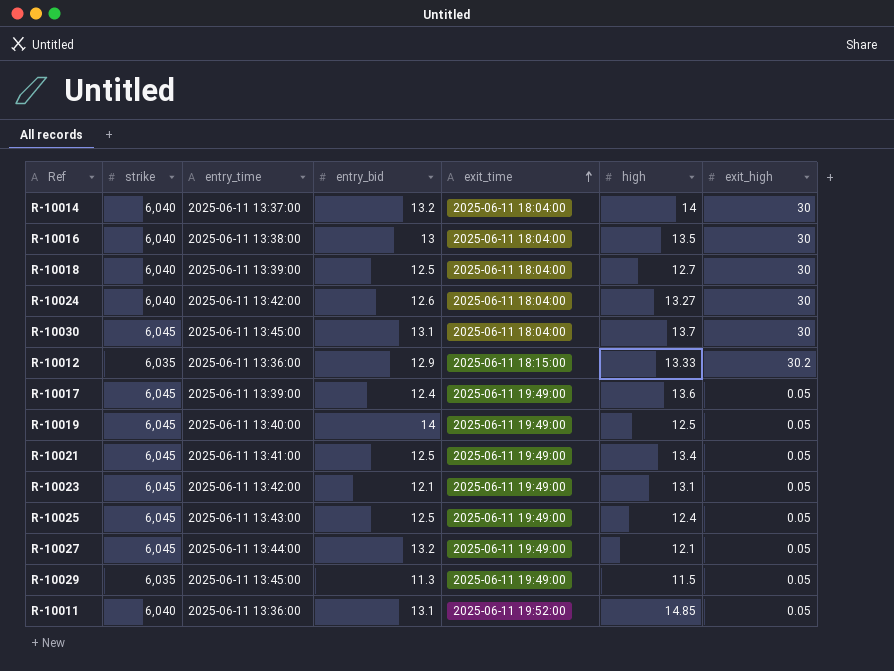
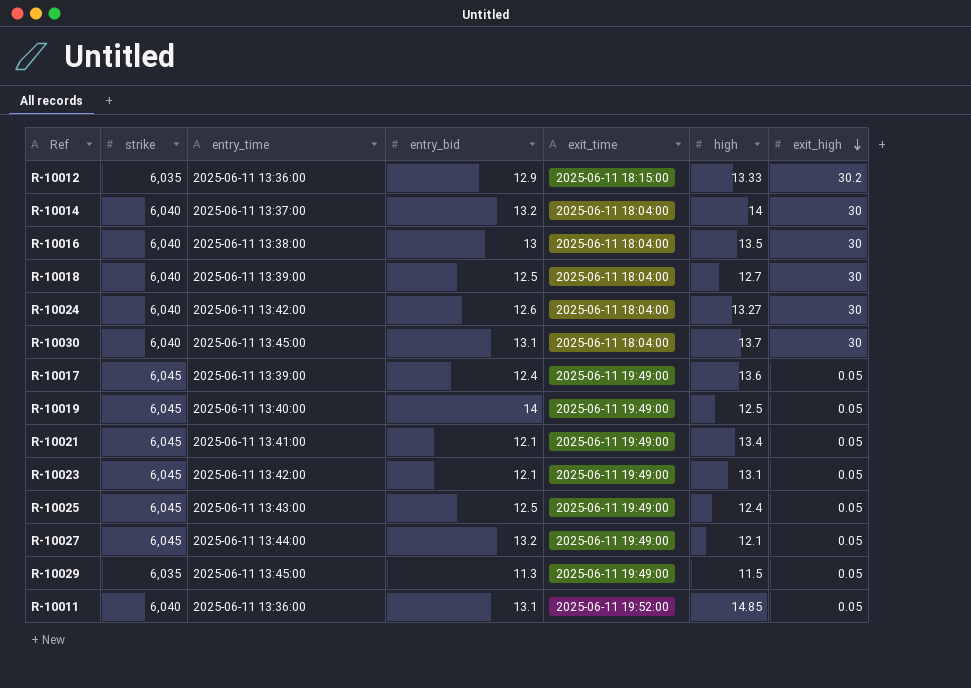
row order: exit_time ascending -> exit_high descending
R-10030 | strike: 6,045 -> 6,040
R-10021 | entry_bid: 12.5 -> 12.1

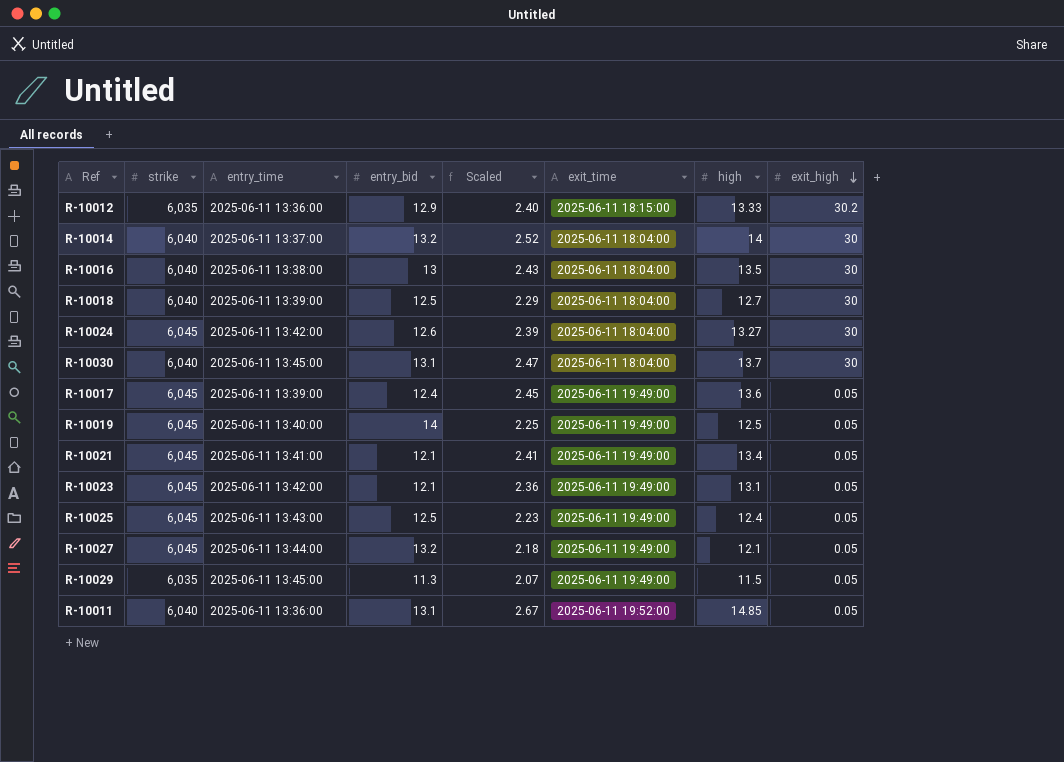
column Scaled | formula: none -> [high] * 0.18
R-10024 | strike: 6,040 -> 6,045

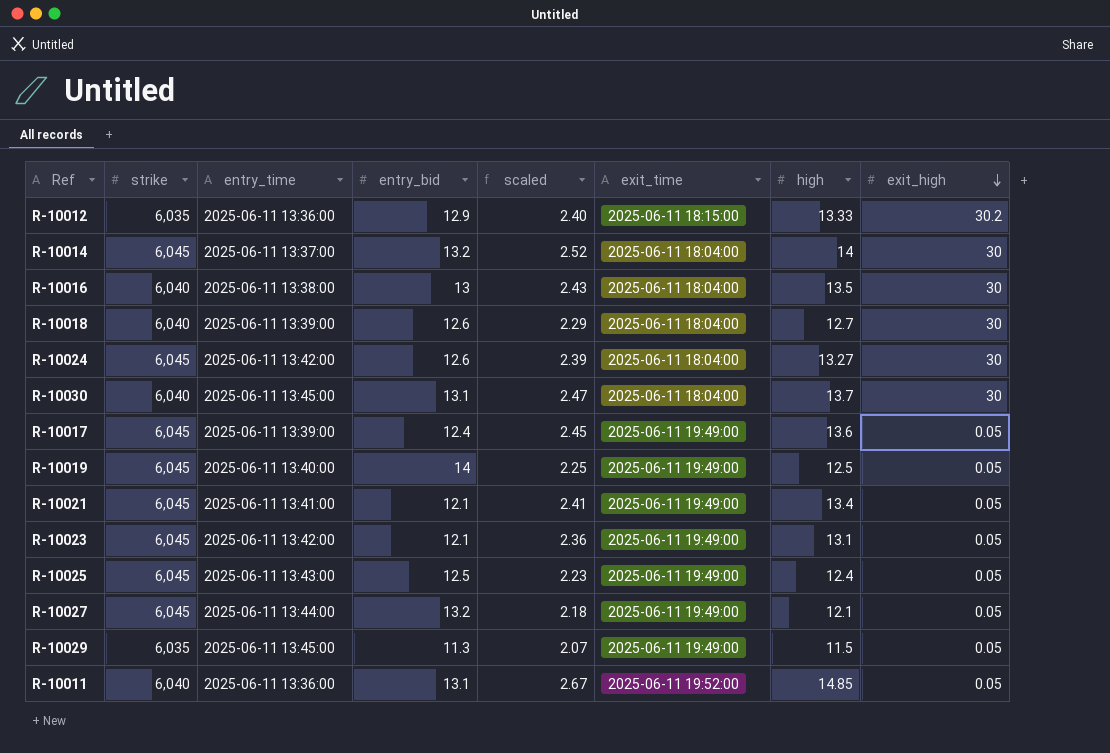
column name: Scaled -> scaled
R-10014 | strike: 6,040 -> 6,045
R-10018 | entry_bid: 12.5 -> 12.6

